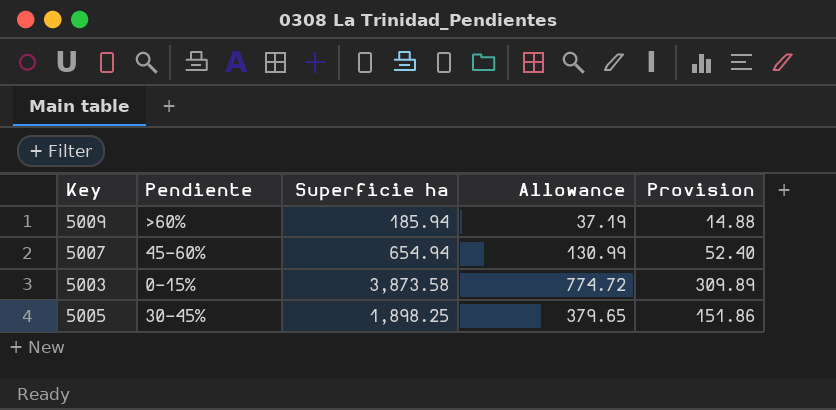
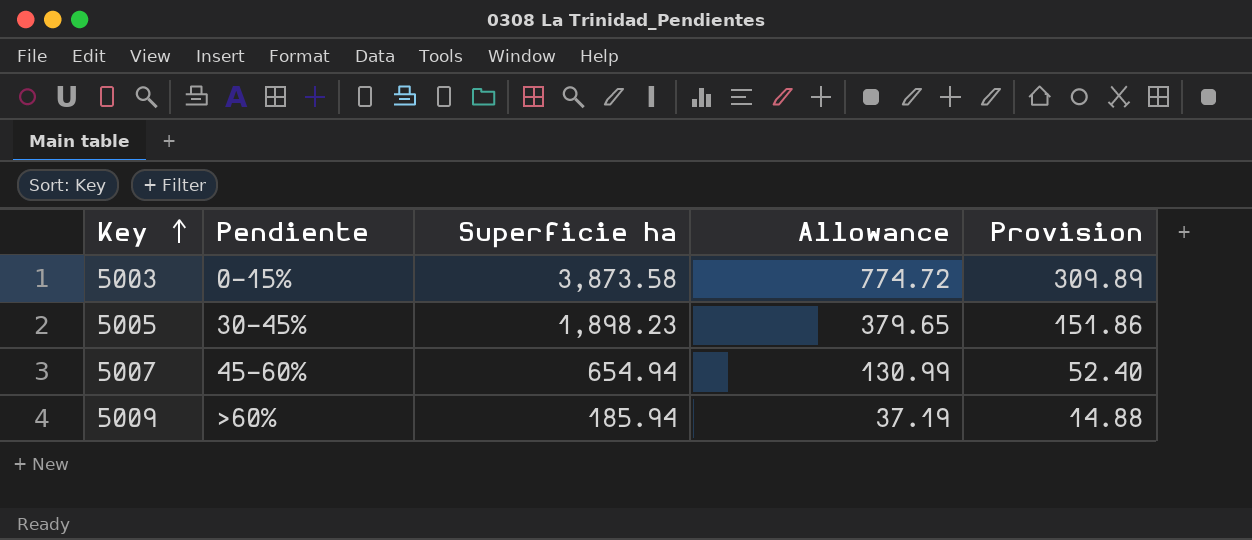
row order: none -> Key ascending
5005 | Superficie ha: 1,898.25 -> 1,898.23

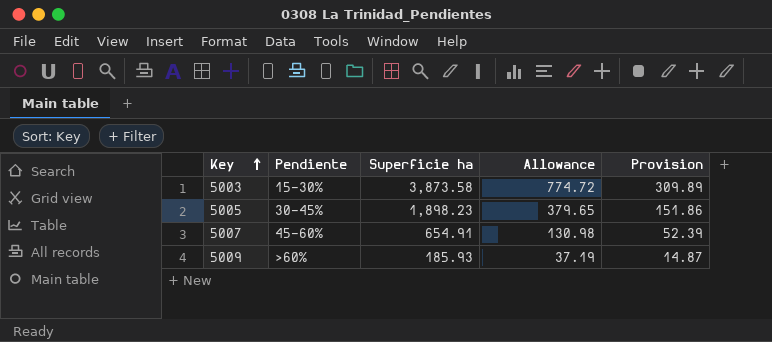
5003 | Pendiente: 0-15% -> 15-30%
5007 | Superficie ha: 654.94 -> 654.91
5007 | Allowance: 130.99 -> 130.98
5007 | Provision: 52.40 -> 52.39
5009 | Superficie ha: 185.94 -> 185.93
5009 | Provision: 14.88 -> 14.87

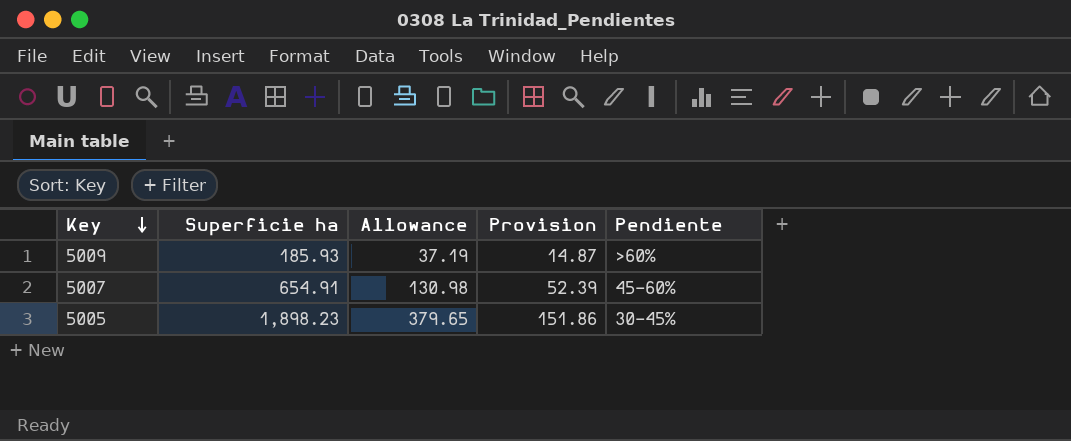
row order: Key ascending -> Key descending
column Pendiente | position: 2 -> 5
row 5003: 15-30% | 3,873.58 | 774.72 | 309.89 -> none

